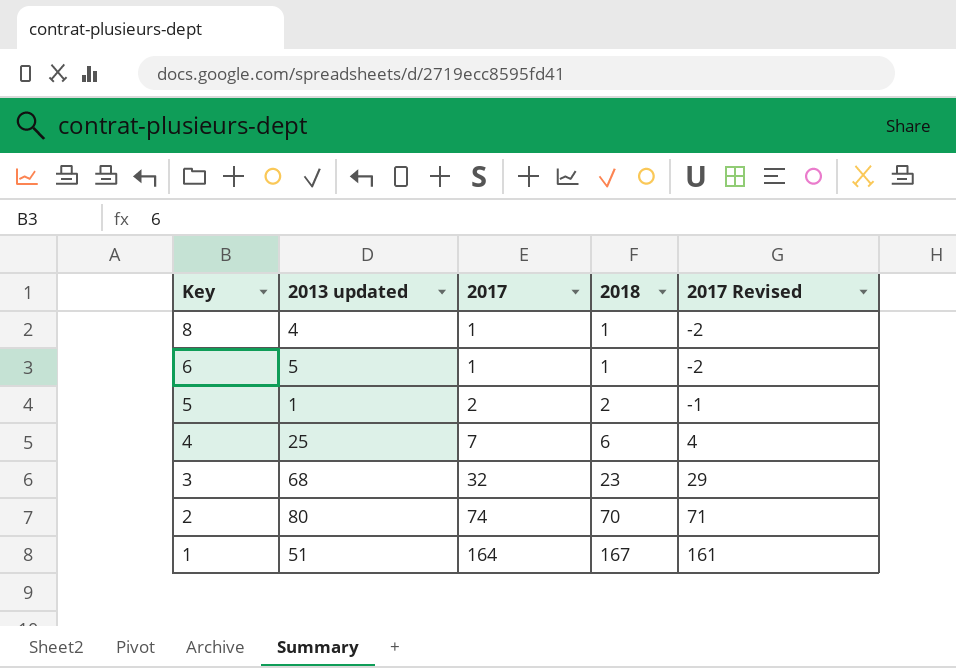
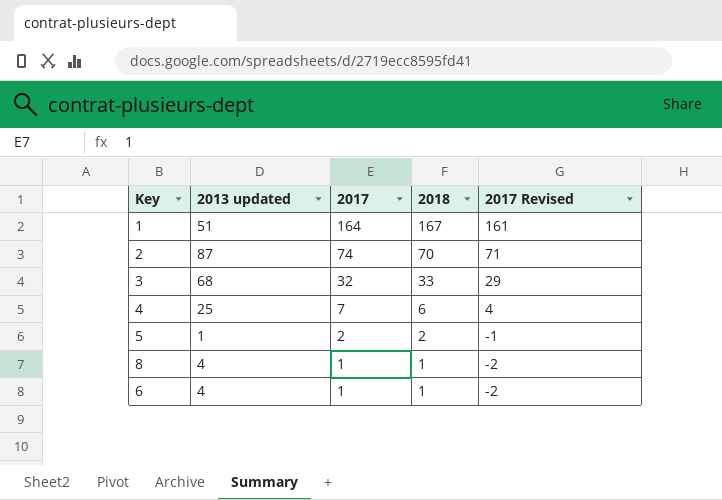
row order: Key descending -> 2017 descending
2 | 2013 updated: 80 -> 87
3 | 2018: 23 -> 33
6 | 2013 updated: 5 -> 4

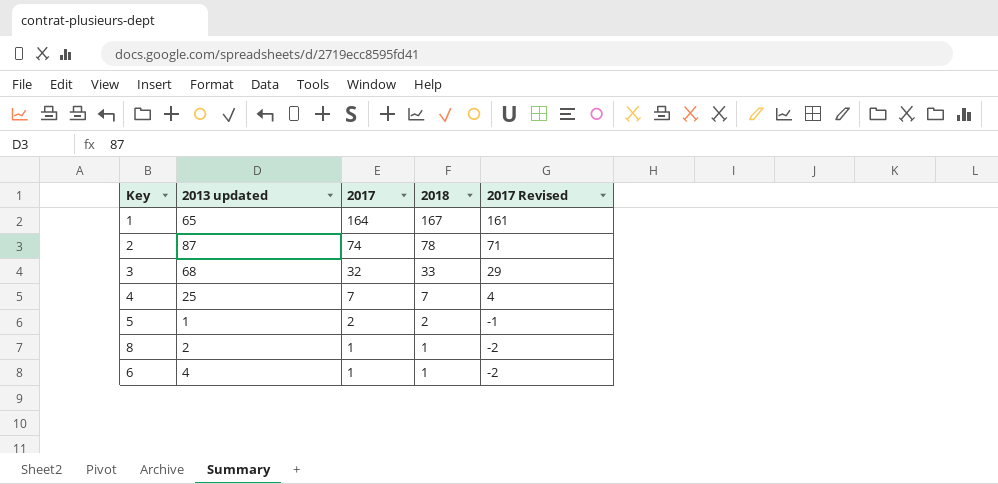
1 | 2013 updated: 51 -> 65
2 | 2018: 70 -> 78
4 | 2018: 6 -> 7
8 | 2013 updated: 4 -> 2

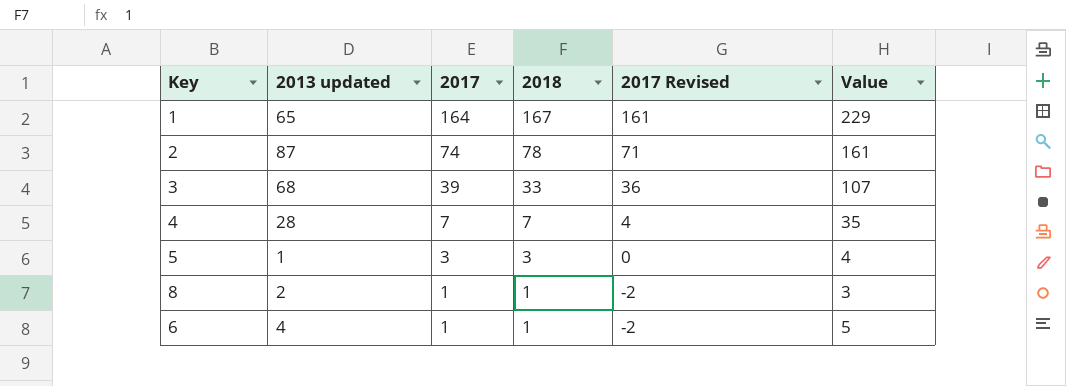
column Value | formula: none -> [2013 updated] + [2017]
3 | 2017: 32 -> 39
3 | 2017 Revised: 29 -> 36
4 | 2013 updated: 25 -> 28
5 | 2017: 2 -> 3
5 | 2018: 2 -> 3
5 | 2017 Revised: -1 -> 0

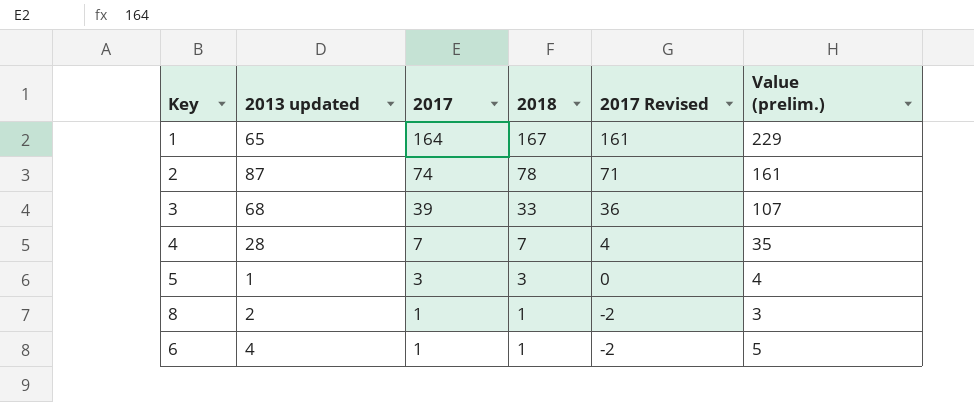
column name: Value -> Value (prelim.)

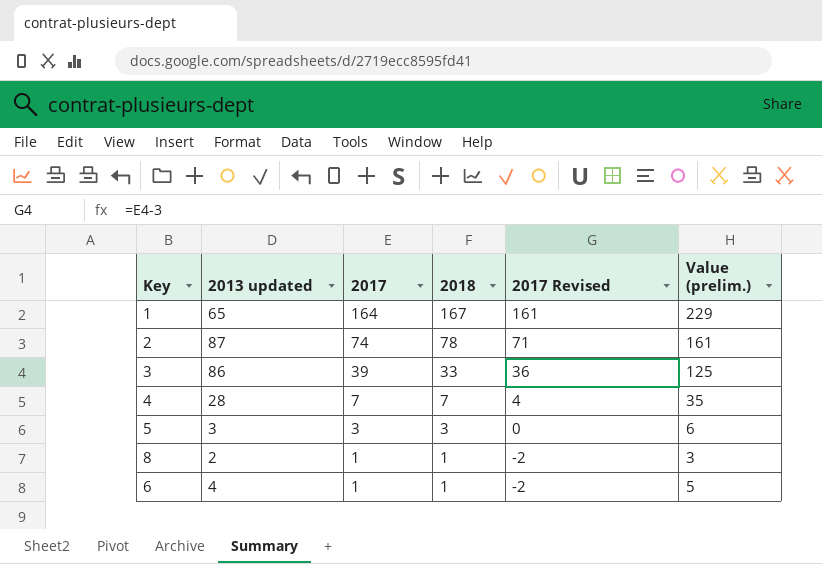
3 | 2013 updated: 68 -> 86
3 | Value (prelim.): 107 -> 125
5 | 2013 updated: 1 -> 3
5 | Value (prelim.): 4 -> 6

